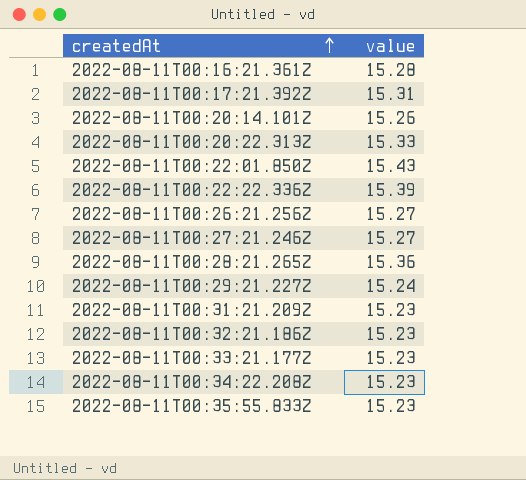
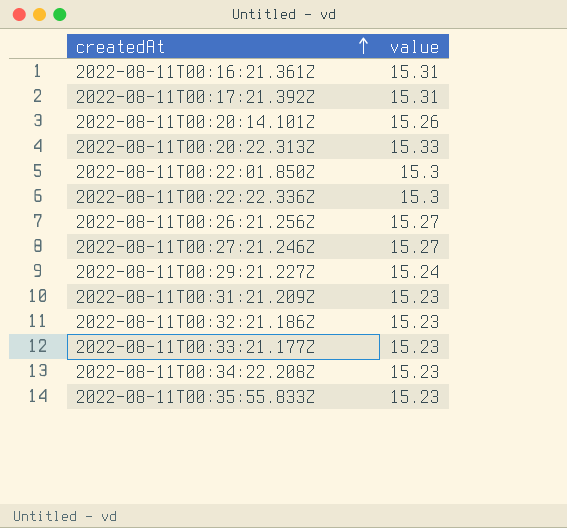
row 2022-08-11T00:28:21.265Z: 15.36 -> none
2022-08-11T00:16:21.361Z | value: 15.28 -> 15.31
2022-08-11T00:22:01.850Z | value: 15.43 -> 15.3
2022-08-11T00:22:22.336Z | value: 15.39 -> 15.3

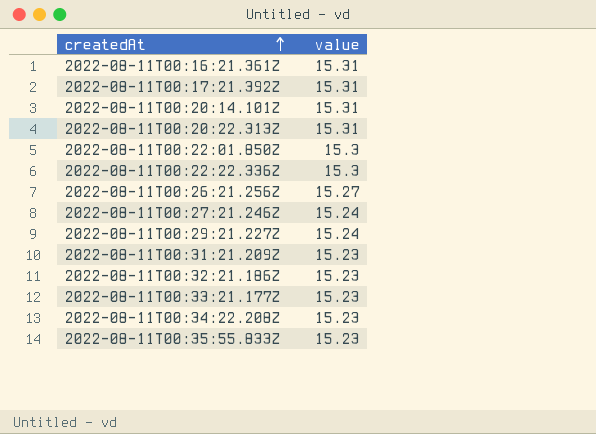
2022-08-11T00:20:14.101Z | value: 15.26 -> 15.31
2022-08-11T00:20:22.313Z | value: 15.33 -> 15.31
2022-08-11T00:27:21.246Z | value: 15.27 -> 15.24

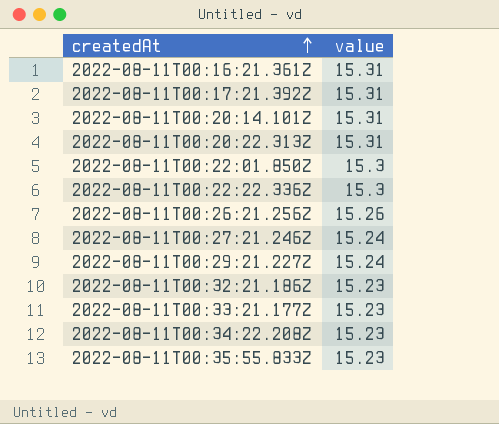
row 2022-08-11T00:31:21.209Z: 15.23 -> none
2022-08-11T00:26:21.256Z | value: 15.27 -> 15.26

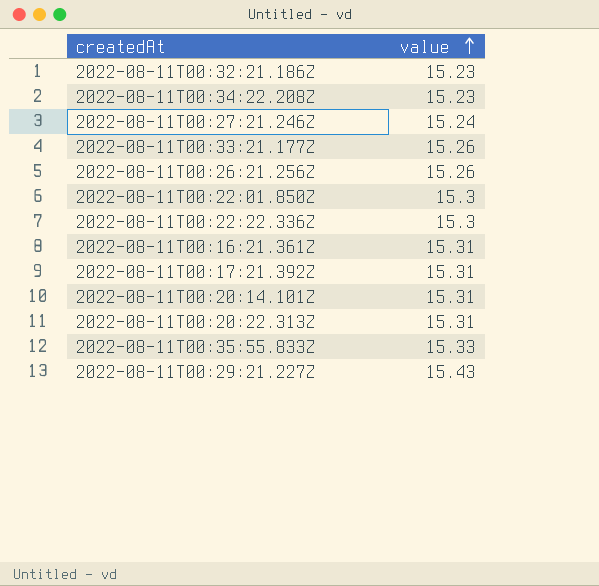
row order: createdAt ascending -> value ascending
2022-08-11T00:33:21.177Z | value: 15.23 -> 15.26
2022-08-11T00:35:55.833Z | value: 15.23 -> 15.33
2022-08-11T00:29:21.227Z | value: 15.24 -> 15.43

